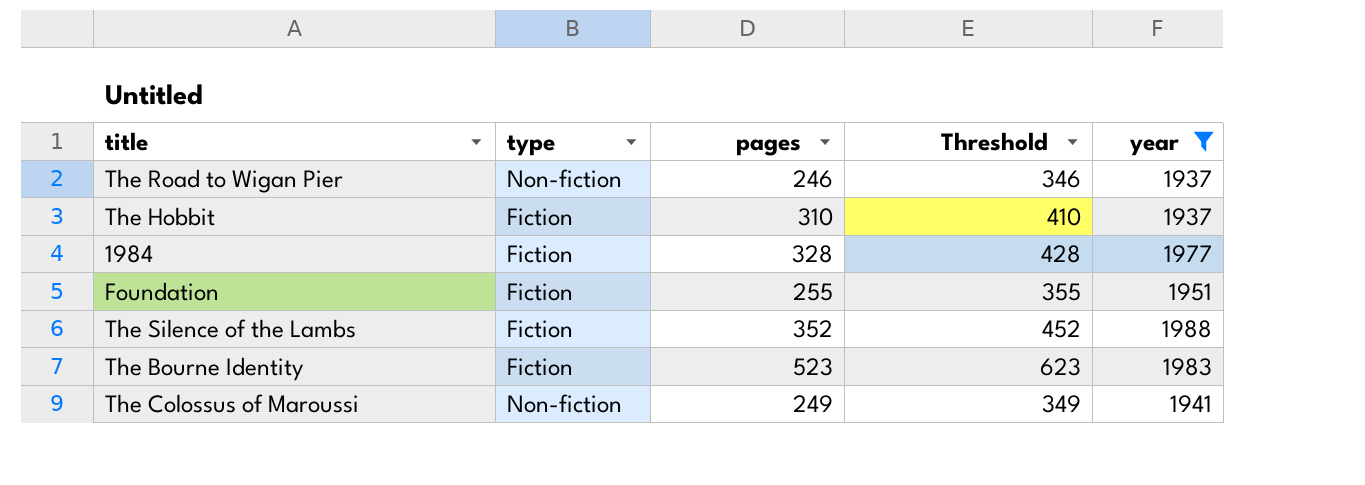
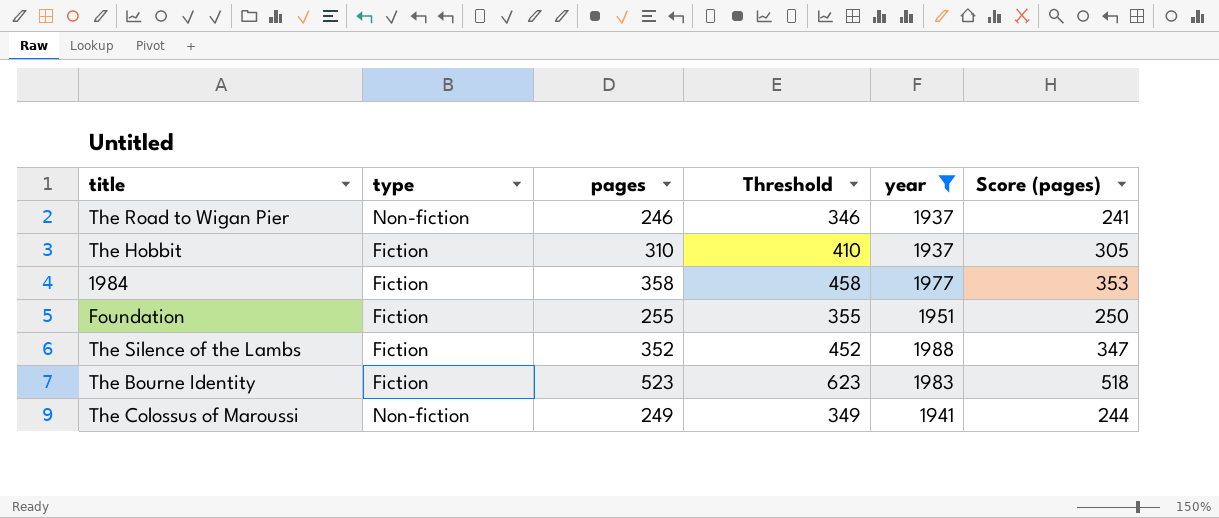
column Score (pages) | formula: none -> [pages] - 5
1984 | pages: 328 -> 358
1984 | Threshold: 428 -> 458

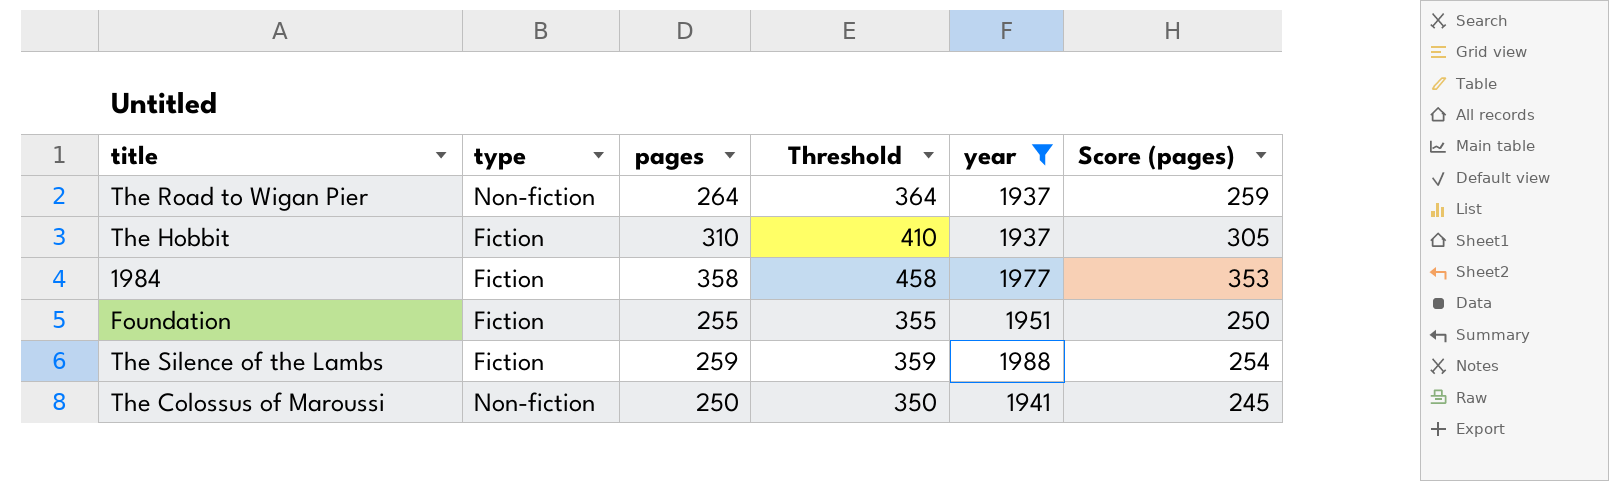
row The Bourne Identity: Fiction | 523 | 623 | 1983 | 518 -> none
The Road to Wigan Pier | pages: 246 -> 264
The Road to Wigan Pier | Threshold: 346 -> 364
The Road to Wigan Pier | Score (pages): 241 -> 259
The Silence of the Lambs | pages: 352 -> 259
The Silence of the Lambs | Threshold: 452 -> 359
The Silence of the Lambs | Score (pages): 347 -> 254
The Colossus of Maroussi | pages: 249 -> 250
The Colossus of Maroussi | Threshold: 349 -> 350
The Colossus of Maroussi | Score (pages): 244 -> 245

